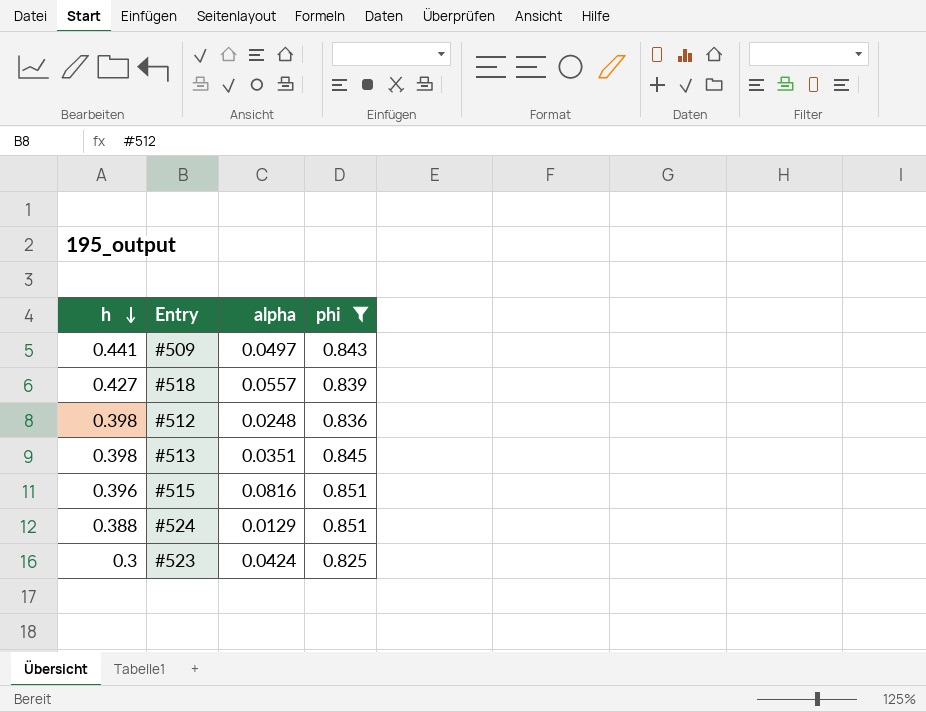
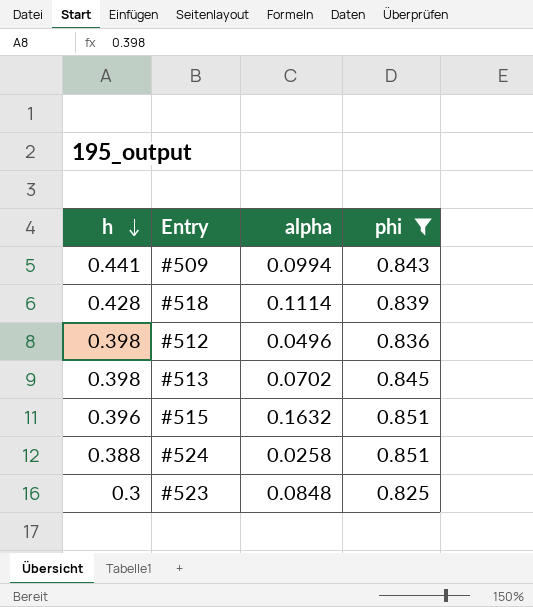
#509 | alpha: 0.0497 -> 0.0994
#518 | h: 0.427 -> 0.428
#518 | alpha: 0.0557 -> 0.1114
#512 | alpha: 0.0248 -> 0.0496
#513 | alpha: 0.0351 -> 0.0702
#515 | alpha: 0.0816 -> 0.1632
#524 | alpha: 0.0129 -> 0.0258
#523 | alpha: 0.0424 -> 0.0848

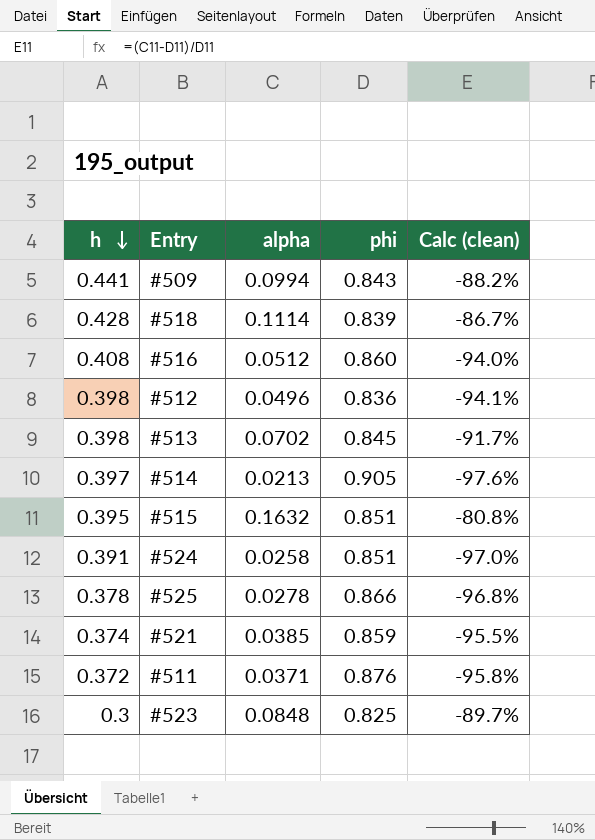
filter: phi <= 0.851 -> none
column Calc (clean) | formula: none -> ([alpha] - [phi]) / [phi]
#515 | h: 0.396 -> 0.395
#524 | h: 0.388 -> 0.391

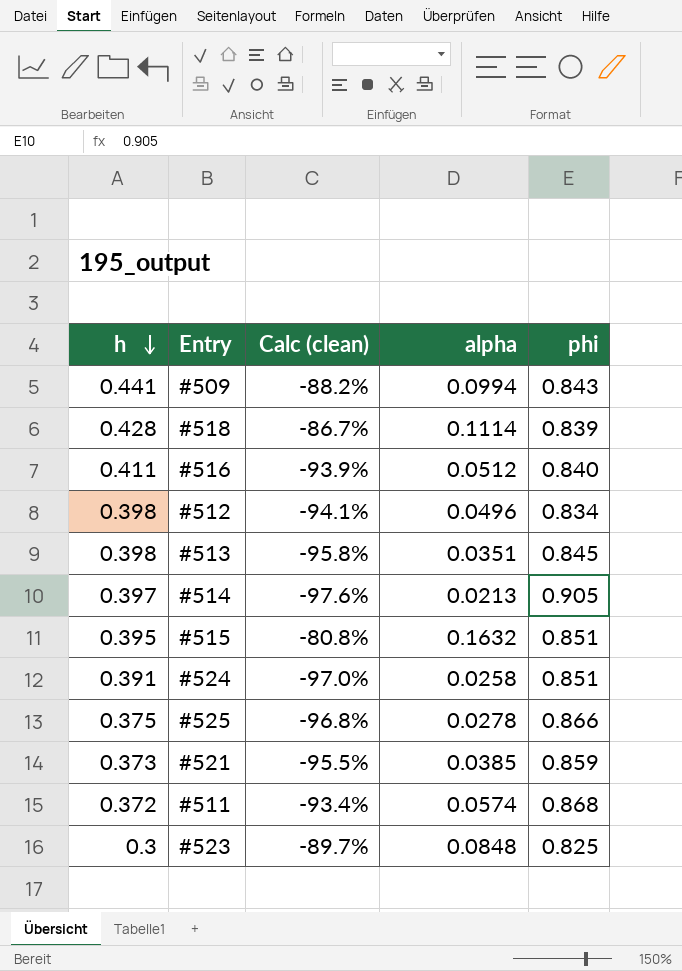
column Calc (clean) | position: 5 -> 3
#516 | h: 0.408 -> 0.411
#516 | Calc (clean): -94.0% -> -93.9%
#516 | phi: 0.860 -> 0.840
#512 | phi: 0.836 -> 0.834
#513 | Calc (clean): -91.7% -> -95.8%
#513 | alpha: 0.0702 -> 0.0351
#525 | h: 0.378 -> 0.375
#521 | h: 0.374 -> 0.373
#511 | Calc (clean): -95.8% -> -93.4%
#511 | alpha: 0.0371 -> 0.0574
#511 | phi: 0.876 -> 0.868

